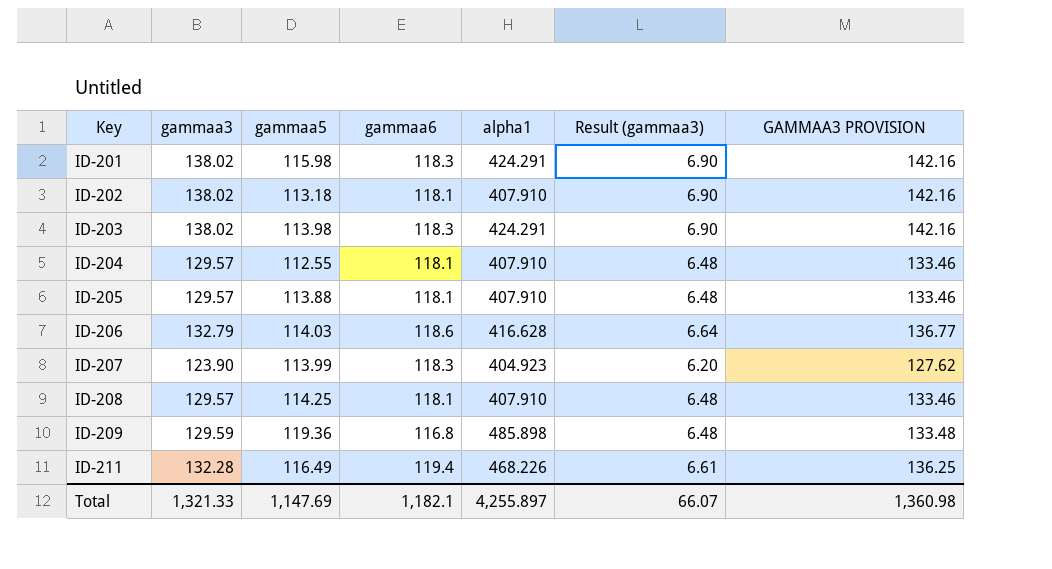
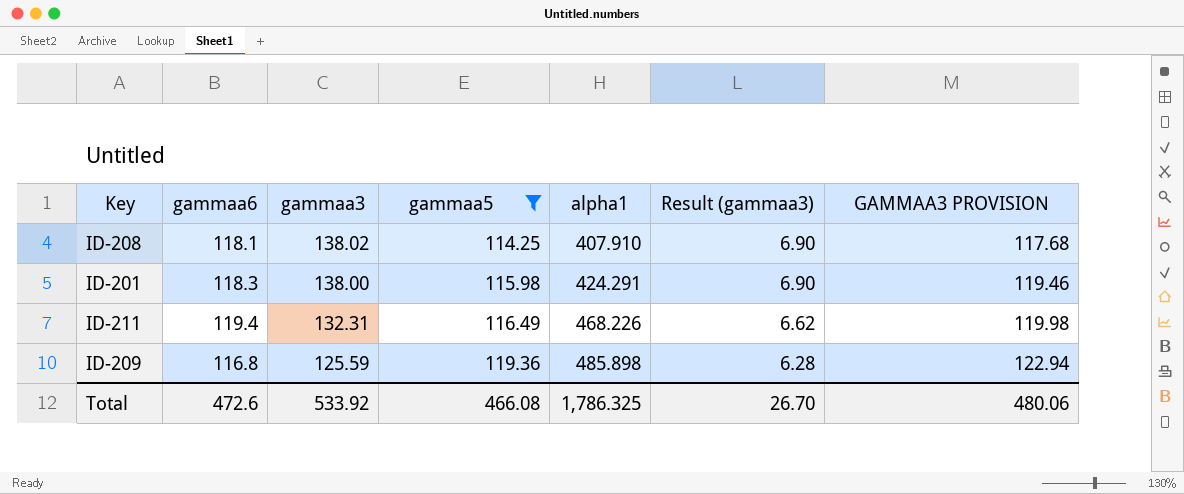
filter: none -> gammaa5 >= 114.25
row order: Key ascending -> gammaa3 descending
column gammaa6 | position: 4 -> 2
column GAMMAA3 PROVISION | formula: [gammaa3] * 1.03 -> [gammaa5] * 1.03
ID-208 | gammaa3: 129.57 -> 138.02
ID-208 | Result (gammaa3): 6.48 -> 6.90
ID-201 | gammaa3: 138.02 -> 138.00
ID-211 | gammaa3: 132.28 -> 132.31
ID-211 | Result (gammaa3): 6.61 -> 6.62
ID-209 | gammaa3: 129.59 -> 125.59
ID-209 | Result (gammaa3): 6.48 -> 6.28
Total | gammaa6: 1,182.1 -> 472.6
Total | gammaa3: 1,321.33 -> 533.92
Total | gammaa5: 1,147.69 -> 466.08
Total | alpha1: 4,255.897 -> 1,786.325
Total | Result (gammaa3): 66.07 -> 26.70
Total | GAMMAA3 PROVISION: 1,360.98 -> 480.06

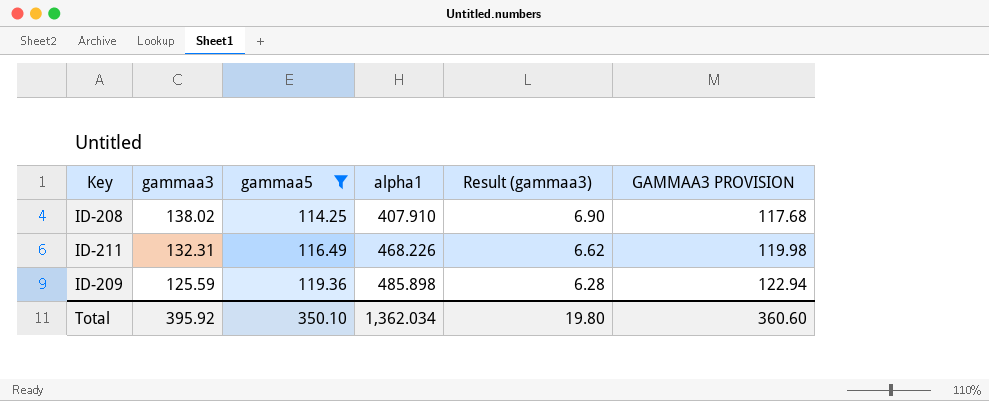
column gammaa6 | position: 2 -> none
row ID-201: 118.3 | 138.00 | 115.98 | 424.291 | 6.90 | 119.46 -> none
Total | gammaa3: 533.92 -> 395.92
Total | gammaa5: 466.08 -> 350.10
Total | alpha1: 1,786.325 -> 1,362.034
Total | Result (gammaa3): 26.70 -> 19.80
Total | GAMMAA3 PROVISION: 480.06 -> 360.60

